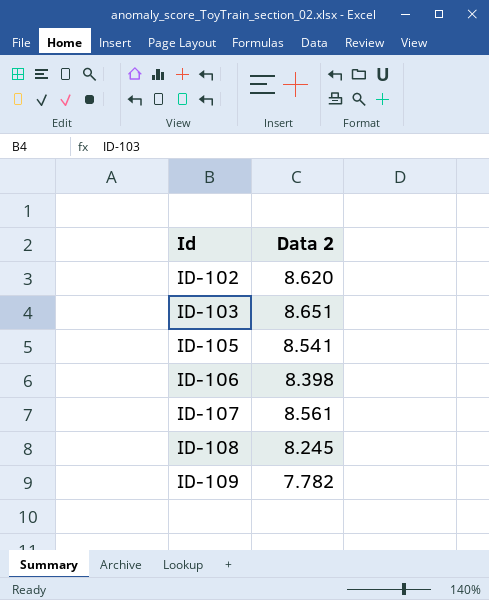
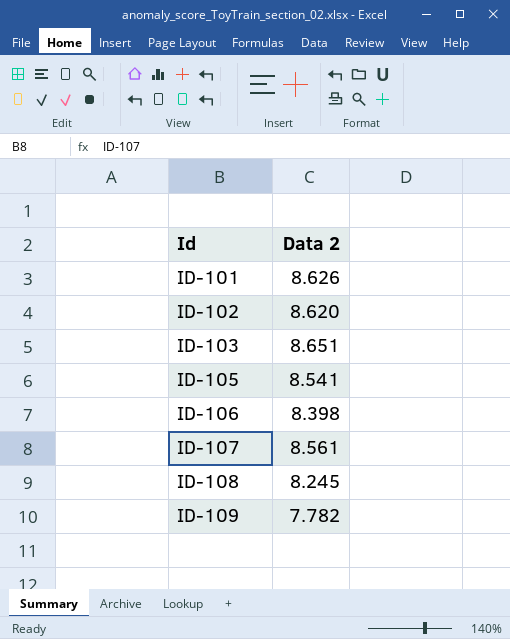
row ID-101: none -> 8.626

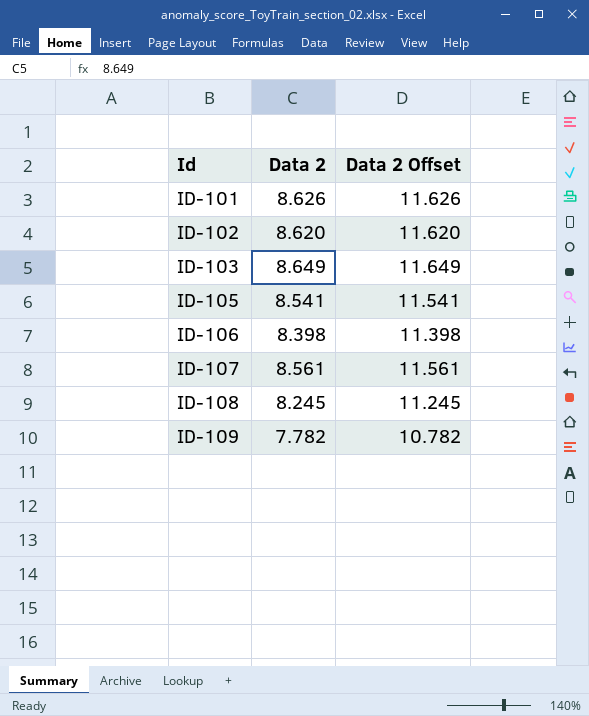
column Data 2 Offset | formula: none -> [Data 2] + 3
ID-103 | Data 2: 8.651 -> 8.649

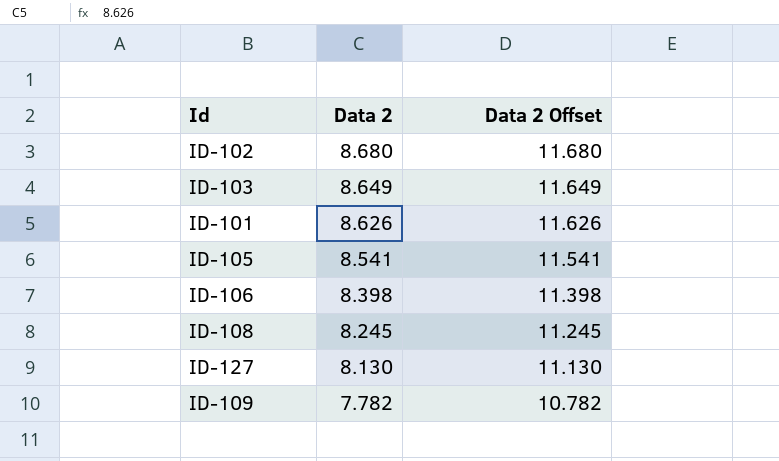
row order: Id ascending -> Data 2 descending
row ID-107: 8.561 | 11.561 -> none
ID-102 | Data 2: 8.620 -> 8.680
ID-102 | Data 2 Offset: 11.620 -> 11.680
row ID-127: none -> 8.130 | 11.130

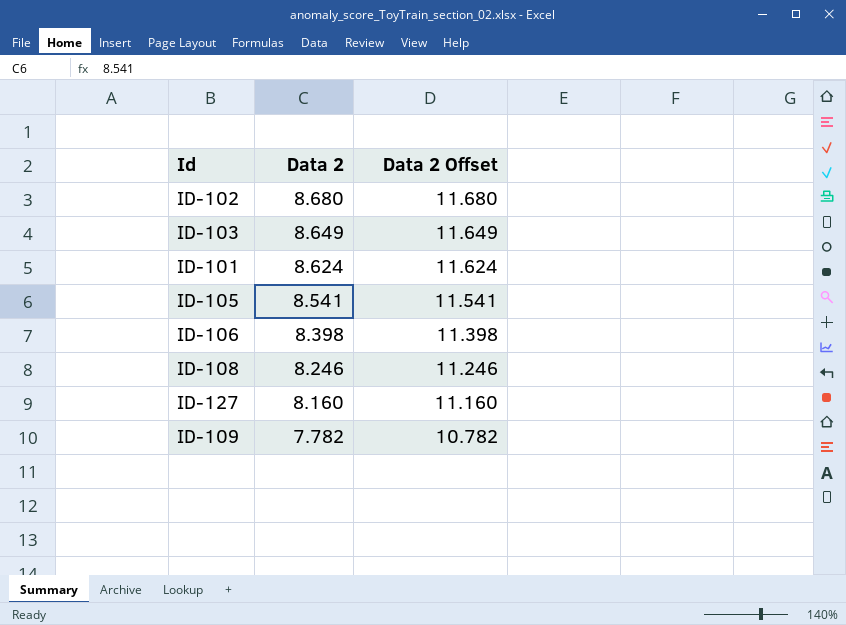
ID-101 | Data 2: 8.626 -> 8.624
ID-101 | Data 2 Offset: 11.626 -> 11.624
ID-108 | Data 2: 8.245 -> 8.246
ID-108 | Data 2 Offset: 11.245 -> 11.246
ID-127 | Data 2: 8.130 -> 8.160
ID-127 | Data 2 Offset: 11.130 -> 11.160

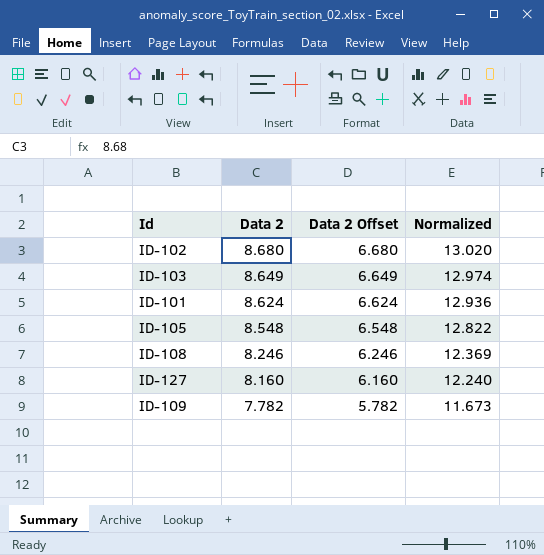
column Data 2 Offset | formula: [Data 2] + 3 -> [Data 2] - 2
column Normalized | formula: none -> [Data 2] * 1.5
row ID-106: 8.398 | 11.398 -> none
ID-105 | Data 2: 8.541 -> 8.548

